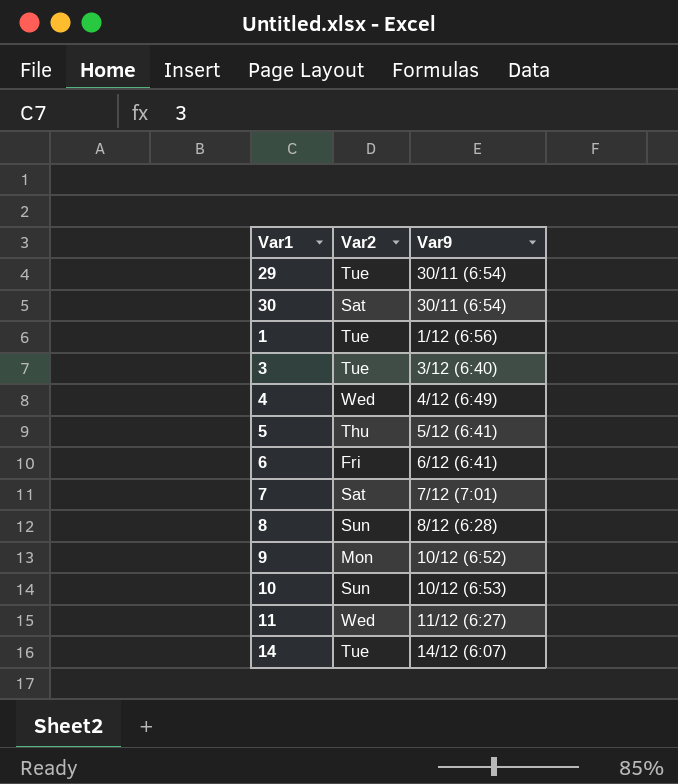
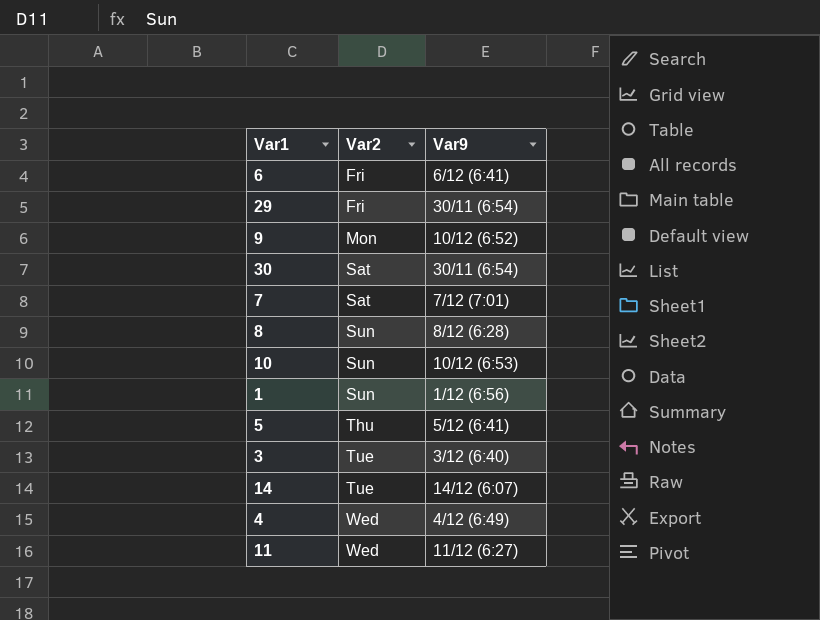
row order: none -> Var2 ascending
29 | Var2: Tue -> Fri
1 | Var2: Tue -> Sun

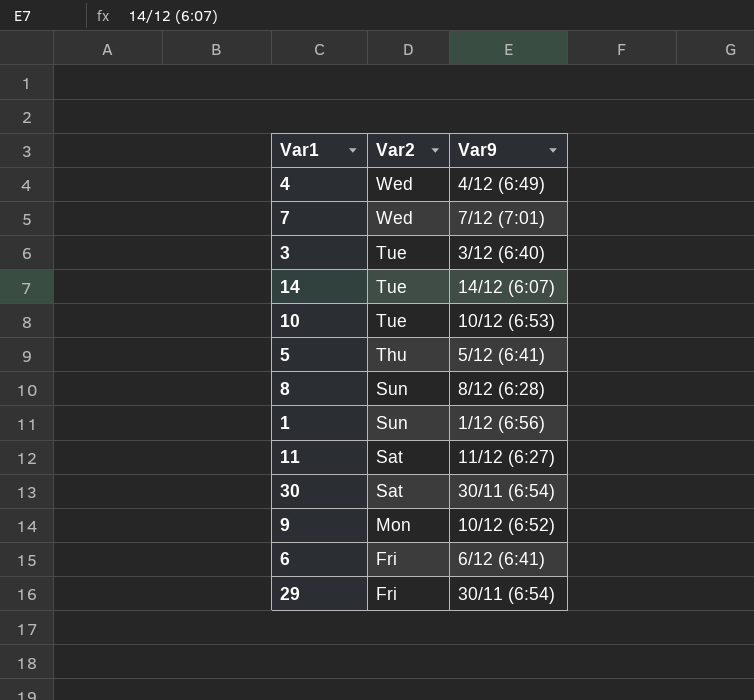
row order: Var2 ascending -> Var2 descending
7 | Var2: Sat -> Wed
10 | Var2: Sun -> Tue
11 | Var2: Wed -> Sat

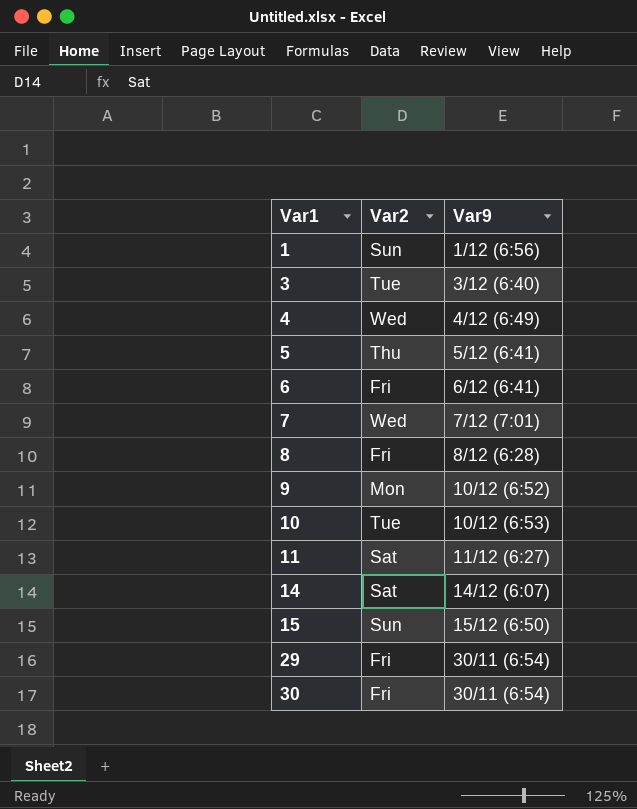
row order: Var2 descending -> Var1 ascending
8 | Var2: Sun -> Fri
14 | Var2: Tue -> Sat
row 15: none -> Sun | 15/12 (6:50)
30 | Var2: Sat -> Fri

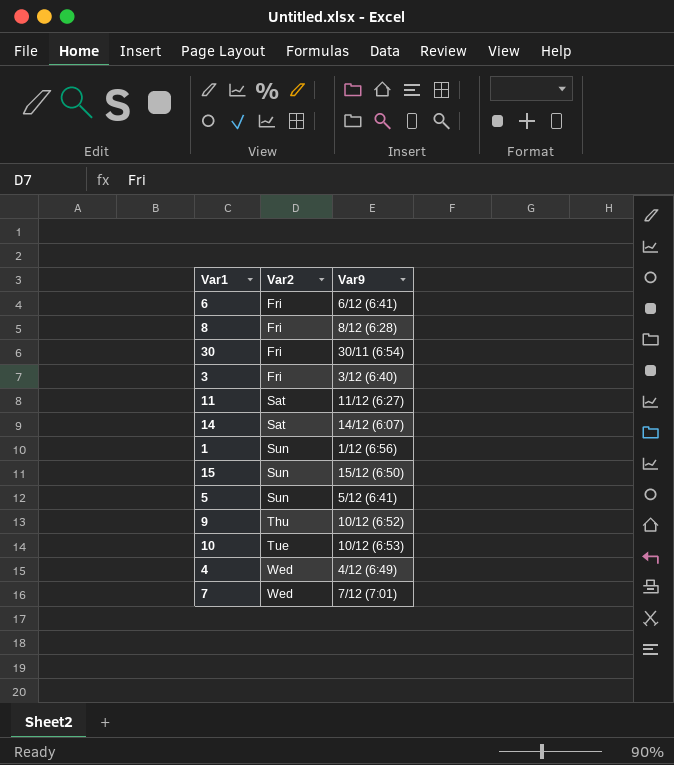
row order: Var1 ascending -> Var2 ascending
row 29: Fri | 30/11 (6:54) -> none
3 | Var2: Tue -> Fri
5 | Var2: Thu -> Sun
9 | Var2: Mon -> Thu

